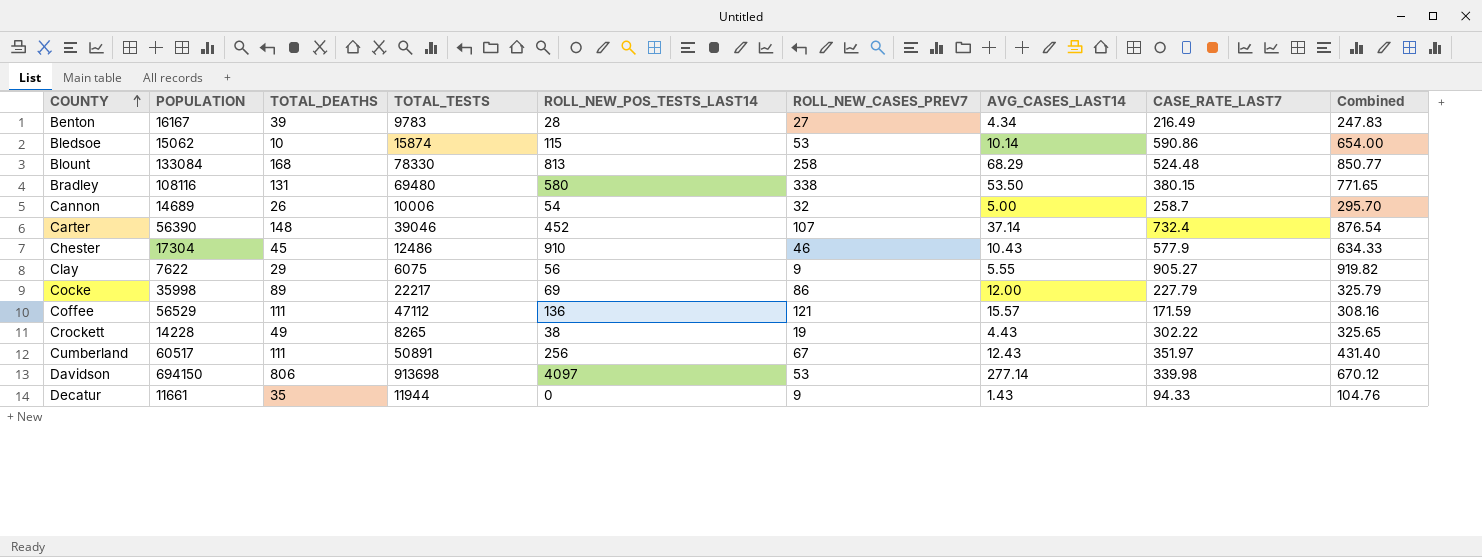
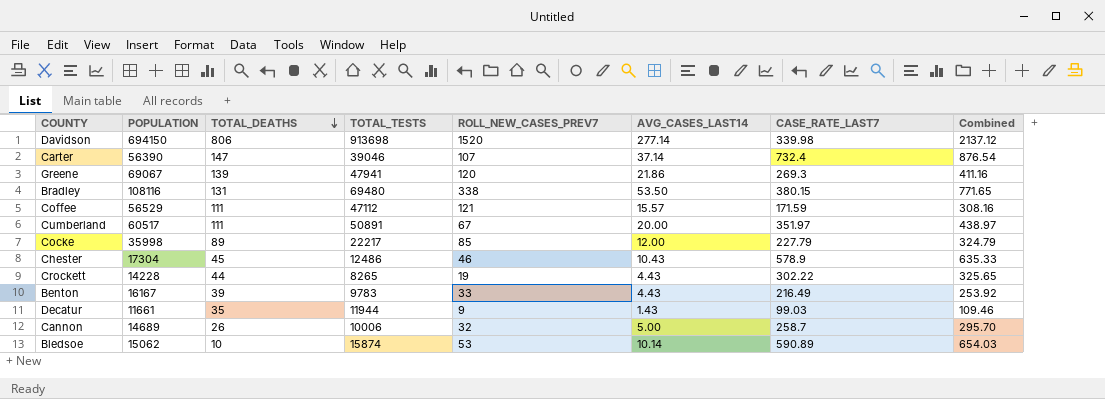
row order: COUNTY ascending -> TOTAL_DEATHS descending
column ROLL_NEW_POS_TESTS_LAST14 | position: 5 -> none
row Blount: 133084 | 168 | 78330 | 813 | 258 | 68.29 | 524.48 | 850.77 -> none
row Clay: 7622 | 29 | 6075 | 56 | 9 | 5.55 | 905.27 | 919.82 -> none
Davidson | ROLL_NEW_CASES_PREV7: 53 -> 1520
Davidson | Combined: 670.12 -> 2137.12
Carter | TOTAL_DEATHS: 148 -> 147
row Greene: none -> 69067 | 139 | 47941 | 120 | 21.86 | 269.3 | 411.16
Cumberland | AVG_CASES_LAST14: 12.43 -> 20.00
Cumberland | Combined: 431.40 -> 438.97
Cocke | ROLL_NEW_CASES_PREV7: 86 -> 85
Cocke | Combined: 325.79 -> 324.79
Chester | CASE_RATE_LAST7: 577.9 -> 578.9
Chester | Combined: 634.33 -> 635.33
Crockett | TOTAL_DEATHS: 49 -> 44
Benton | ROLL_NEW_CASES_PREV7: 27 -> 33
Benton | AVG_CASES_LAST14: 4.34 -> 4.43
Benton | Combined: 247.83 -> 253.92
Decatur | CASE_RATE_LAST7: 94.33 -> 99.03
Decatur | Combined: 104.76 -> 109.46
Bledsoe | CASE_RATE_LAST7: 590.86 -> 590.89
Bledsoe | Combined: 654.00 -> 654.03

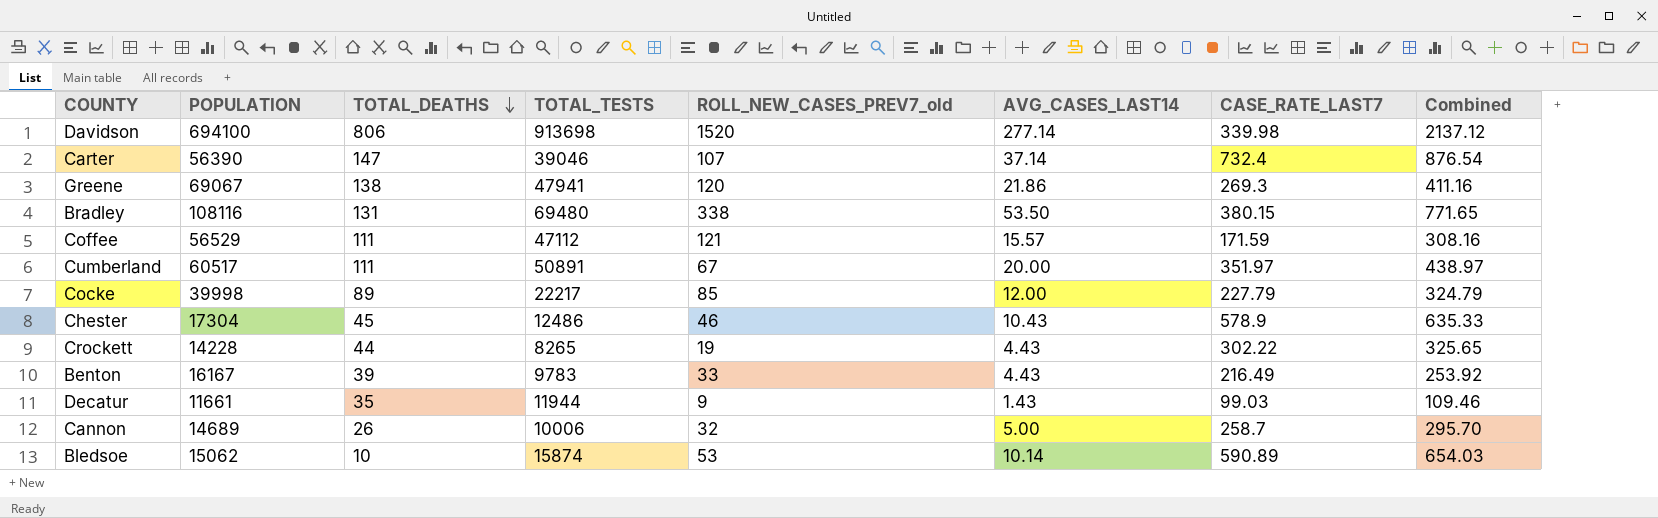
column name: ROLL_NEW_CASES_PREV7 -> ROLL_NEW_CASES_PREV7_old
Davidson | POPULATION: 694150 -> 694100
Greene | TOTAL_DEATHS: 139 -> 138
Cocke | POPULATION: 35998 -> 39998

